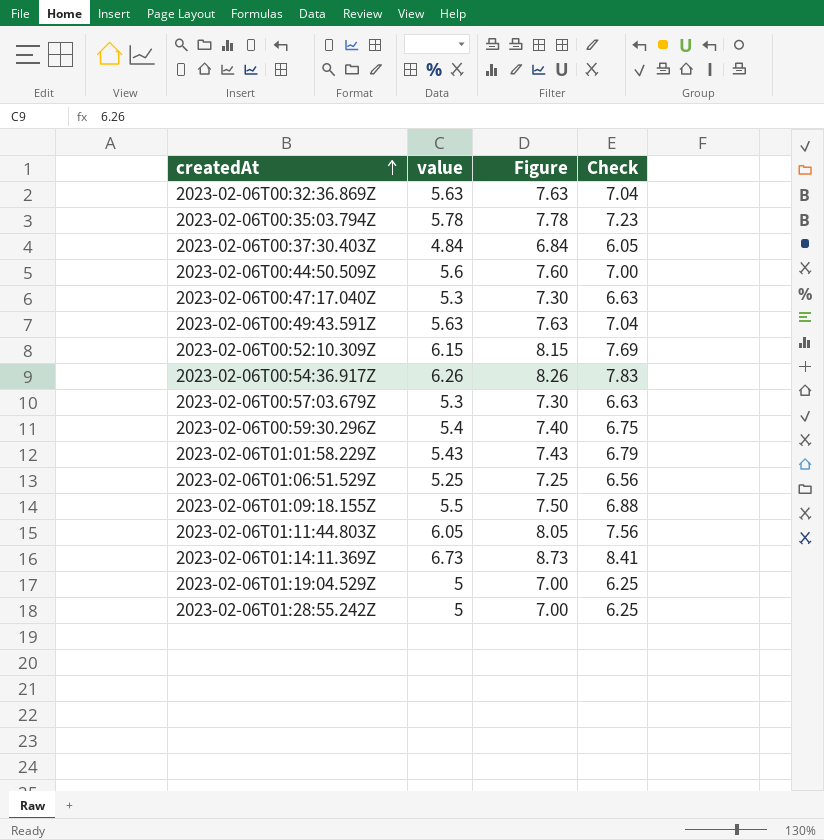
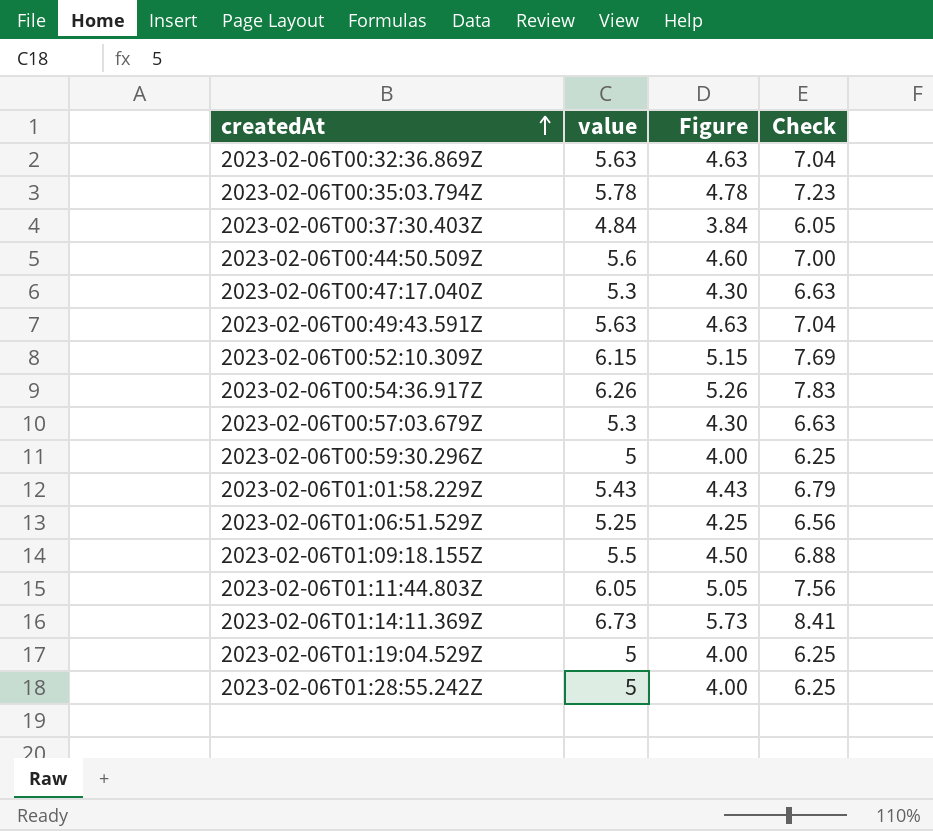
column Figure | formula: [value] + 2 -> [value] - 1
2023-02-06T00:59:30.296Z | value: 5.4 -> 5
2023-02-06T00:59:30.296Z | Check: 6.75 -> 6.25

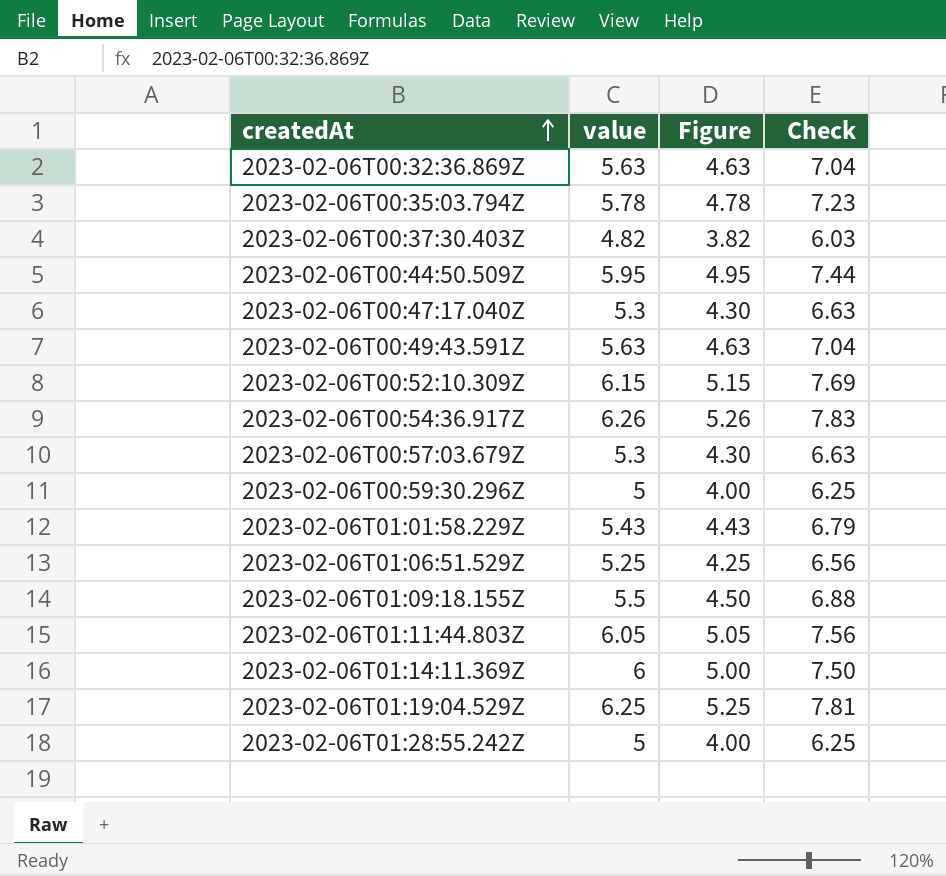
2023-02-06T00:37:30.403Z | value: 4.84 -> 4.82
2023-02-06T00:37:30.403Z | Figure: 3.84 -> 3.82
2023-02-06T00:37:30.403Z | Check: 6.05 -> 6.03
2023-02-06T00:44:50.509Z | value: 5.6 -> 5.95
2023-02-06T00:44:50.509Z | Figure: 4.60 -> 4.95
2023-02-06T00:44:50.509Z | Check: 7.00 -> 7.44
2023-02-06T01:14:11.369Z | value: 6.73 -> 6
2023-02-06T01:14:11.369Z | Figure: 5.73 -> 5.00
2023-02-06T01:14:11.369Z | Check: 8.41 -> 7.50
2023-02-06T01:19:04.529Z | value: 5 -> 6.25
2023-02-06T01:19:04.529Z | Figure: 4.00 -> 5.25
2023-02-06T01:19:04.529Z | Check: 6.25 -> 7.81

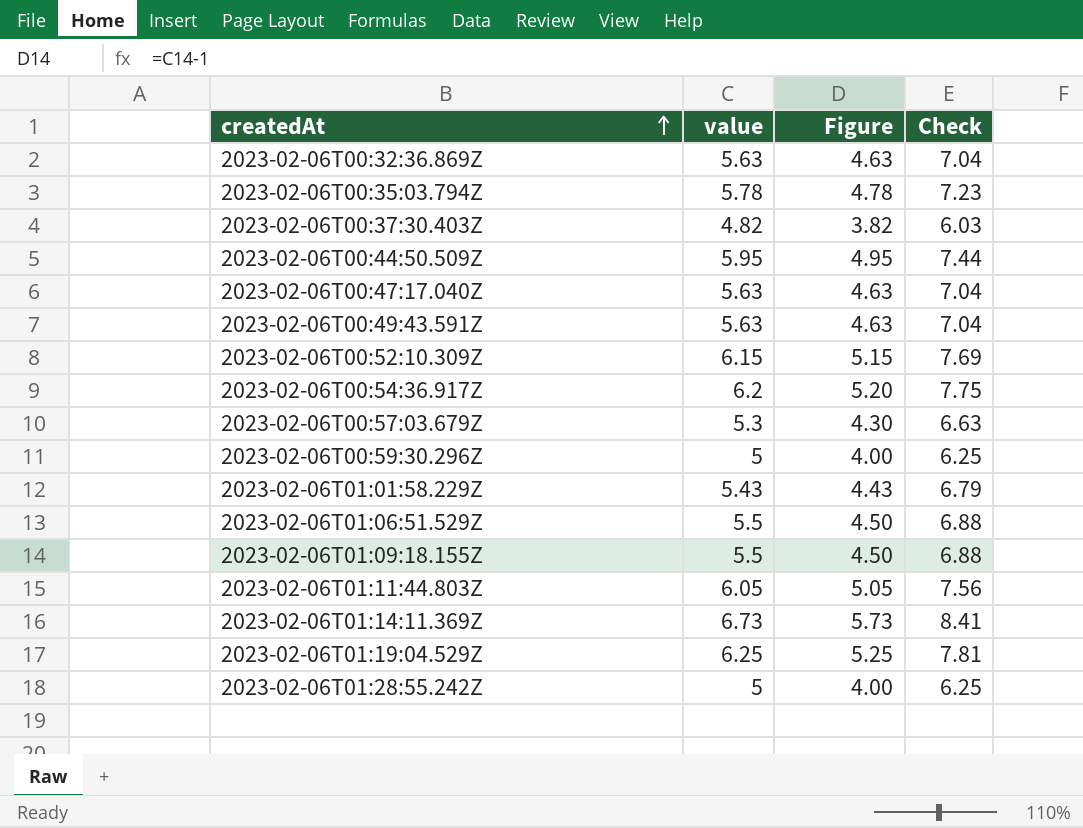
2023-02-06T00:47:17.040Z | value: 5.3 -> 5.63
2023-02-06T00:47:17.040Z | Figure: 4.30 -> 4.63
2023-02-06T00:47:17.040Z | Check: 6.63 -> 7.04
2023-02-06T00:54:36.917Z | value: 6.26 -> 6.2
2023-02-06T00:54:36.917Z | Figure: 5.26 -> 5.20
2023-02-06T00:54:36.917Z | Check: 7.83 -> 7.75
2023-02-06T01:06:51.529Z | value: 5.25 -> 5.5
2023-02-06T01:06:51.529Z | Figure: 4.25 -> 4.50
2023-02-06T01:06:51.529Z | Check: 6.56 -> 6.88
2023-02-06T01:14:11.369Z | value: 6 -> 6.73
2023-02-06T01:14:11.369Z | Figure: 5.00 -> 5.73
2023-02-06T01:14:11.369Z | Check: 7.50 -> 8.41

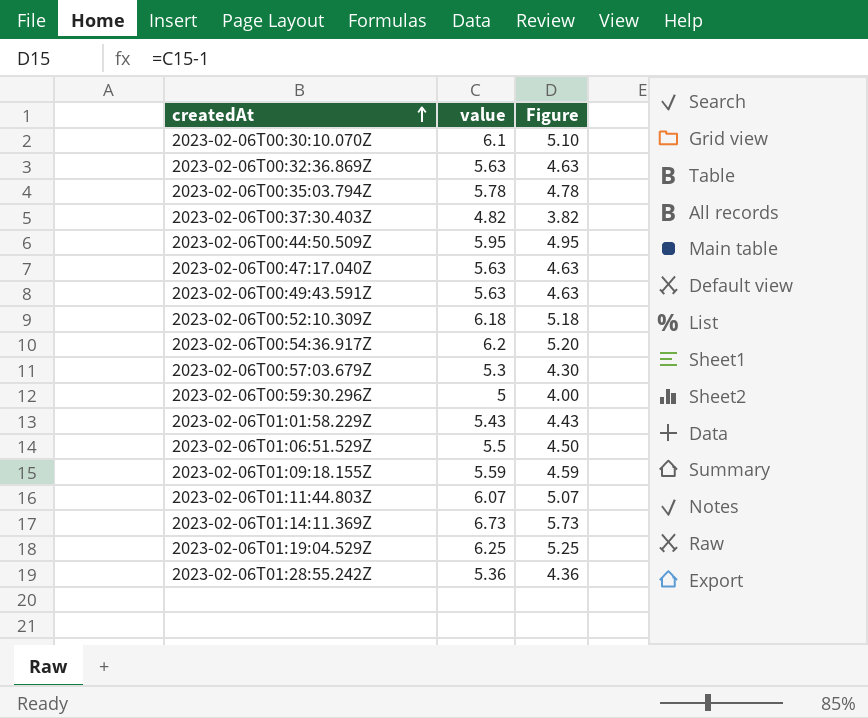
column Check | formula: [value] * 1.25 -> none
row 2023-02-06T00:30:10.070Z: none -> 6.1 | 5.10
2023-02-06T00:52:10.309Z | value: 6.15 -> 6.18
2023-02-06T00:52:10.309Z | Figure: 5.15 -> 5.18
2023-02-06T01:09:18.155Z | value: 5.5 -> 5.59
2023-02-06T01:09:18.155Z | Figure: 4.50 -> 4.59
2023-02-06T01:11:44.803Z | value: 6.05 -> 6.07
2023-02-06T01:11:44.803Z | Figure: 5.05 -> 5.07
2023-02-06T01:28:55.242Z | value: 5 -> 5.36
2023-02-06T01:28:55.242Z | Figure: 4.00 -> 4.36

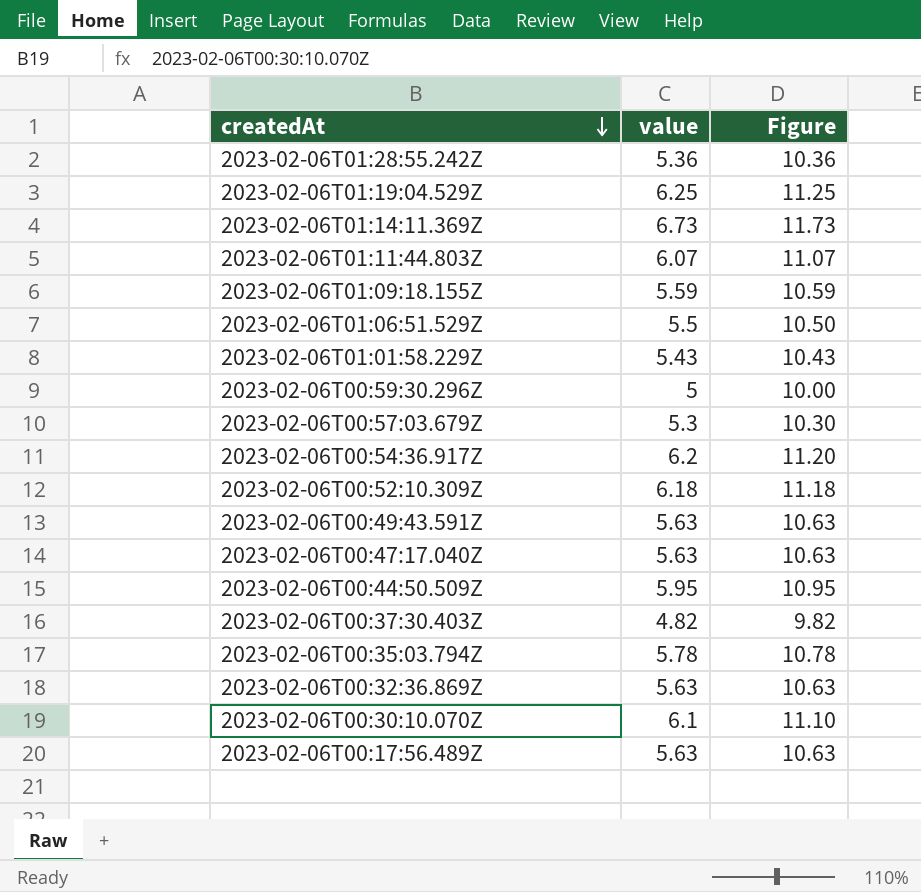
row order: createdAt ascending -> createdAt descending
column Figure | formula: [value] - 1 -> [value] + 5
row 2023-02-06T00:17:56.489Z: none -> 5.63 | 10.63

